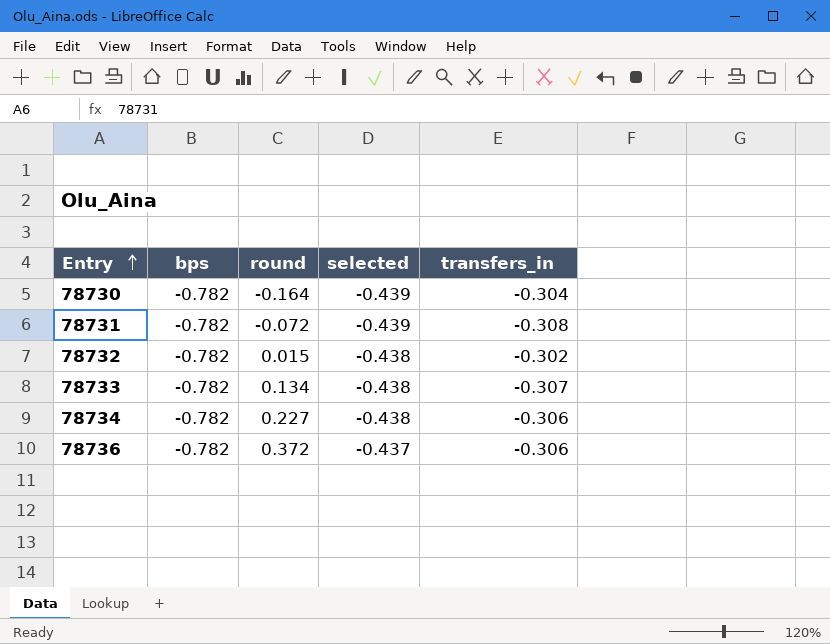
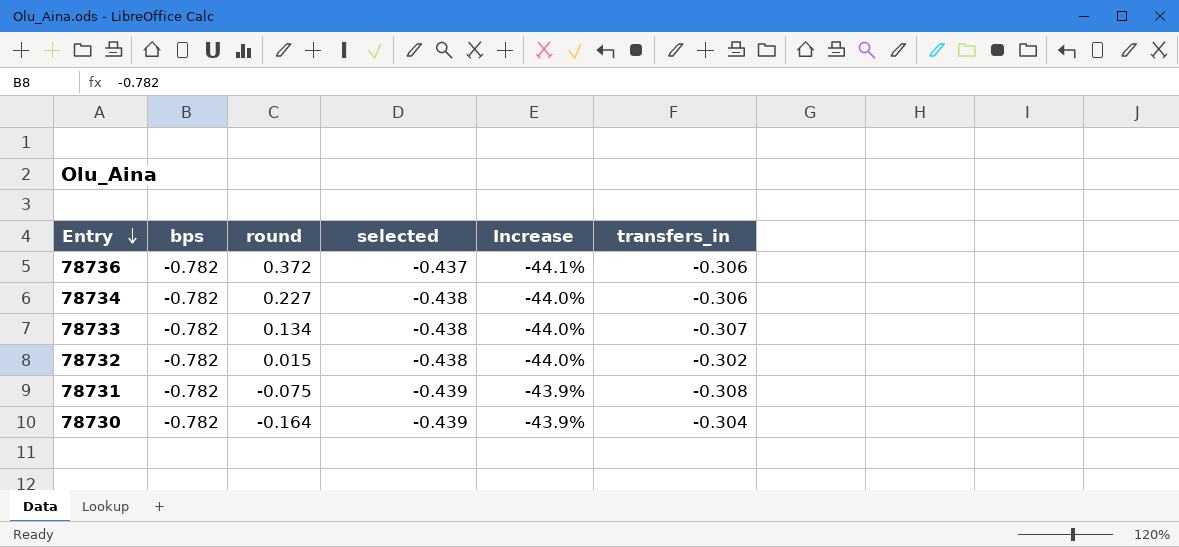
row order: Entry ascending -> Entry descending
column Increase | formula: none -> ([selected] - [bps]) / [bps]
78731 | round: -0.072 -> -0.075

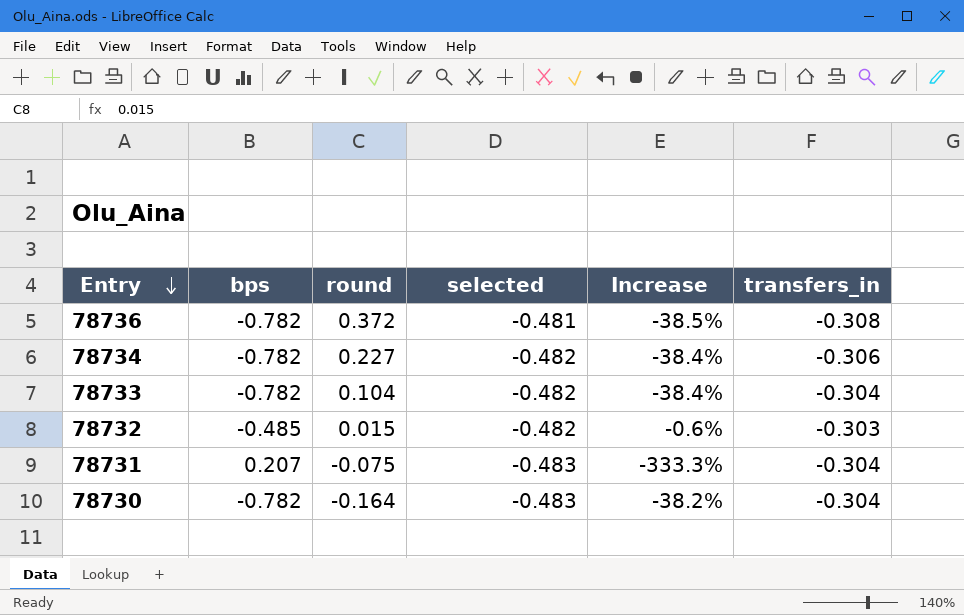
78736 | selected: -0.437 -> -0.481
78736 | Increase: -44.1% -> -38.5%
78736 | transfers_in: -0.306 -> -0.308
78734 | selected: -0.438 -> -0.482
78734 | Increase: -44.0% -> -38.4%
78733 | round: 0.134 -> 0.104
78733 | selected: -0.438 -> -0.482
78733 | Increase: -44.0% -> -38.4%
78733 | transfers_in: -0.307 -> -0.304
78732 | bps: -0.782 -> -0.485
78732 | selected: -0.438 -> -0.482
78732 | Increase: -44.0% -> -0.6%
78732 | transfers_in: -0.302 -> -0.303
78731 | bps: -0.782 -> 0.207
78731 | selected: -0.439 -> -0.483
78731 | Increase: -43.9% -> -333.3%
78731 | transfers_in: -0.308 -> -0.304
78730 | selected: -0.439 -> -0.483
78730 | Increase: -43.9% -> -38.2%

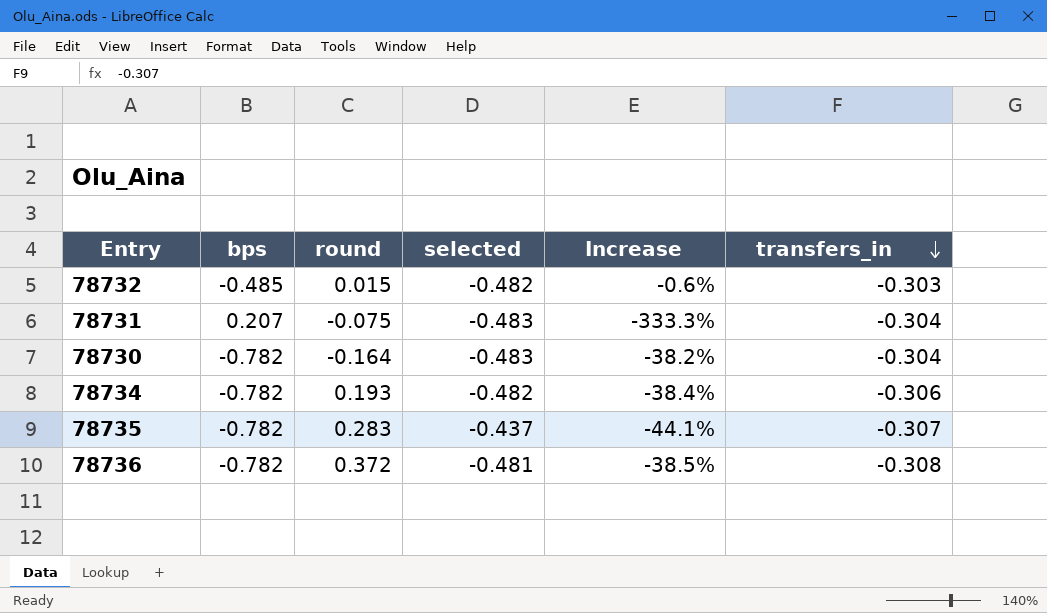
row order: Entry descending -> transfers_in descending
row 78733: -0.782 | 0.104 | -0.482 | -38.4% | -0.304 -> none
78734 | round: 0.227 -> 0.193
row 78735: none -> -0.782 | 0.283 | -0.437 | -44.1% | -0.307

